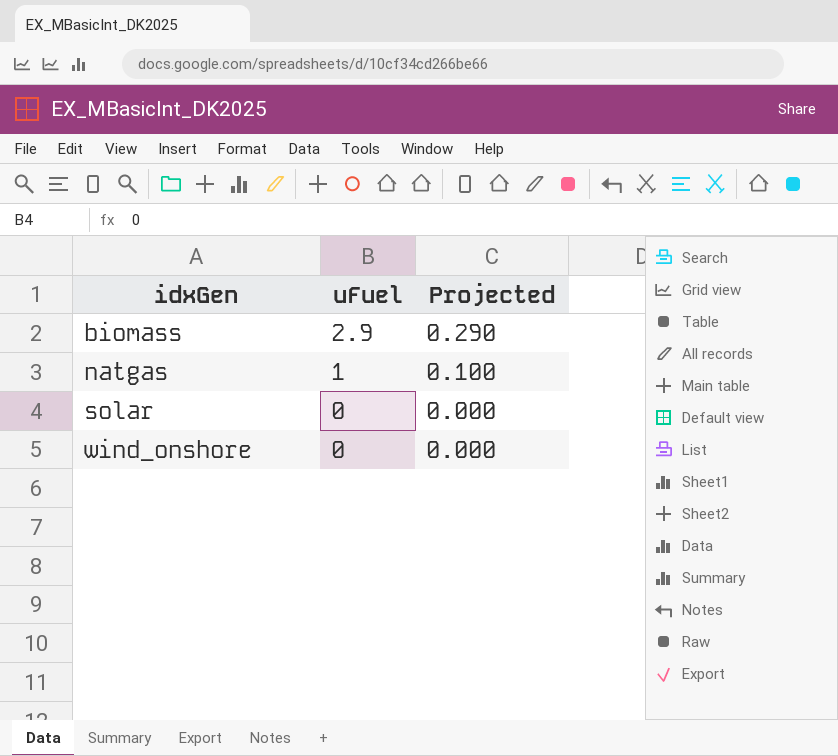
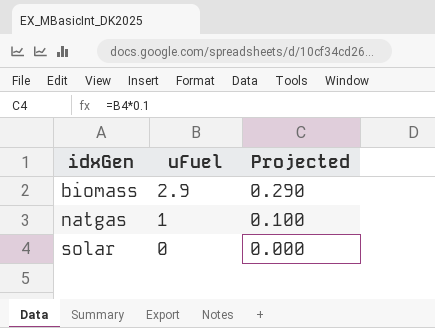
row wind_onshore: 0 | 0.000 -> none

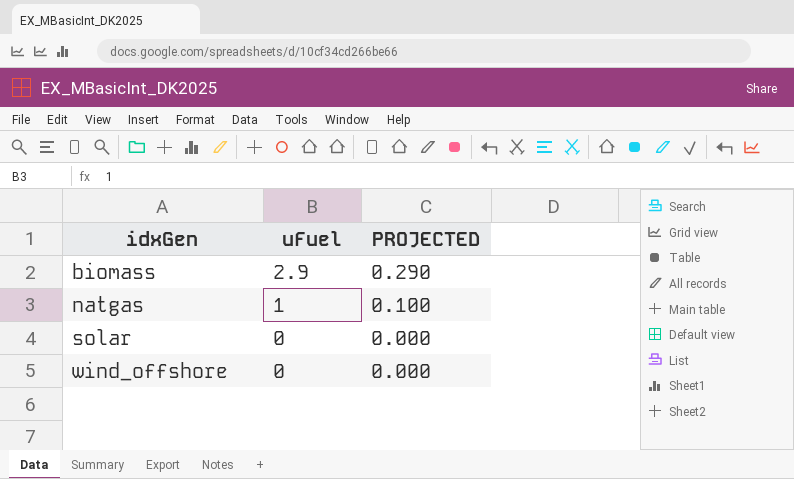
column name: Projected -> PROJECTED
row wind_offshore: none -> 0 | 0.000

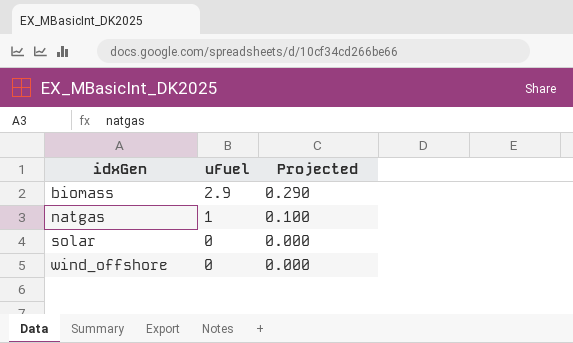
column name: PROJECTED -> Projected

